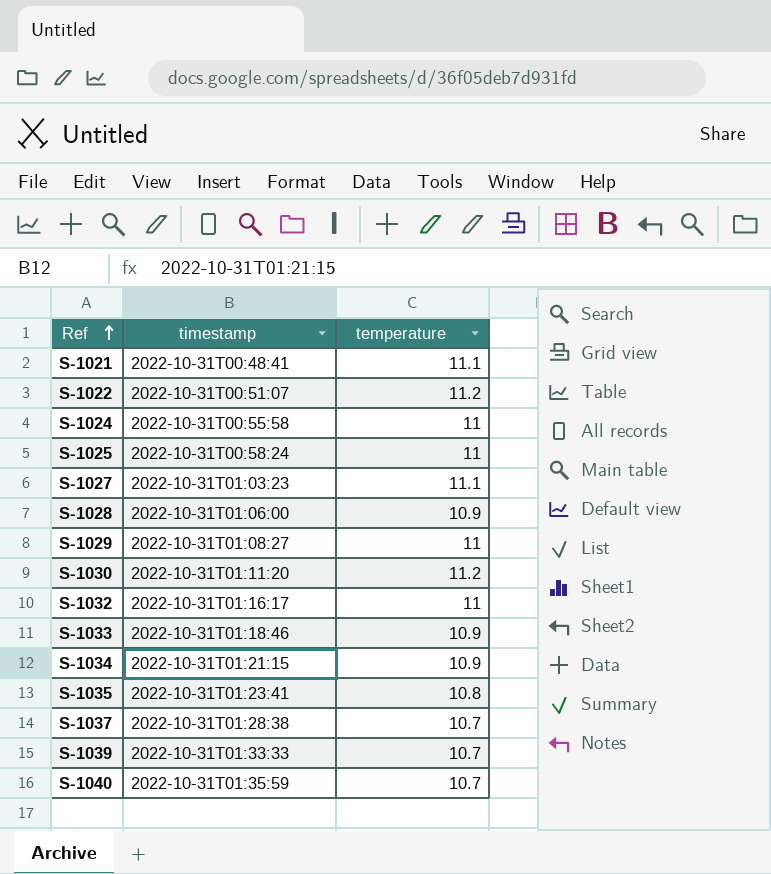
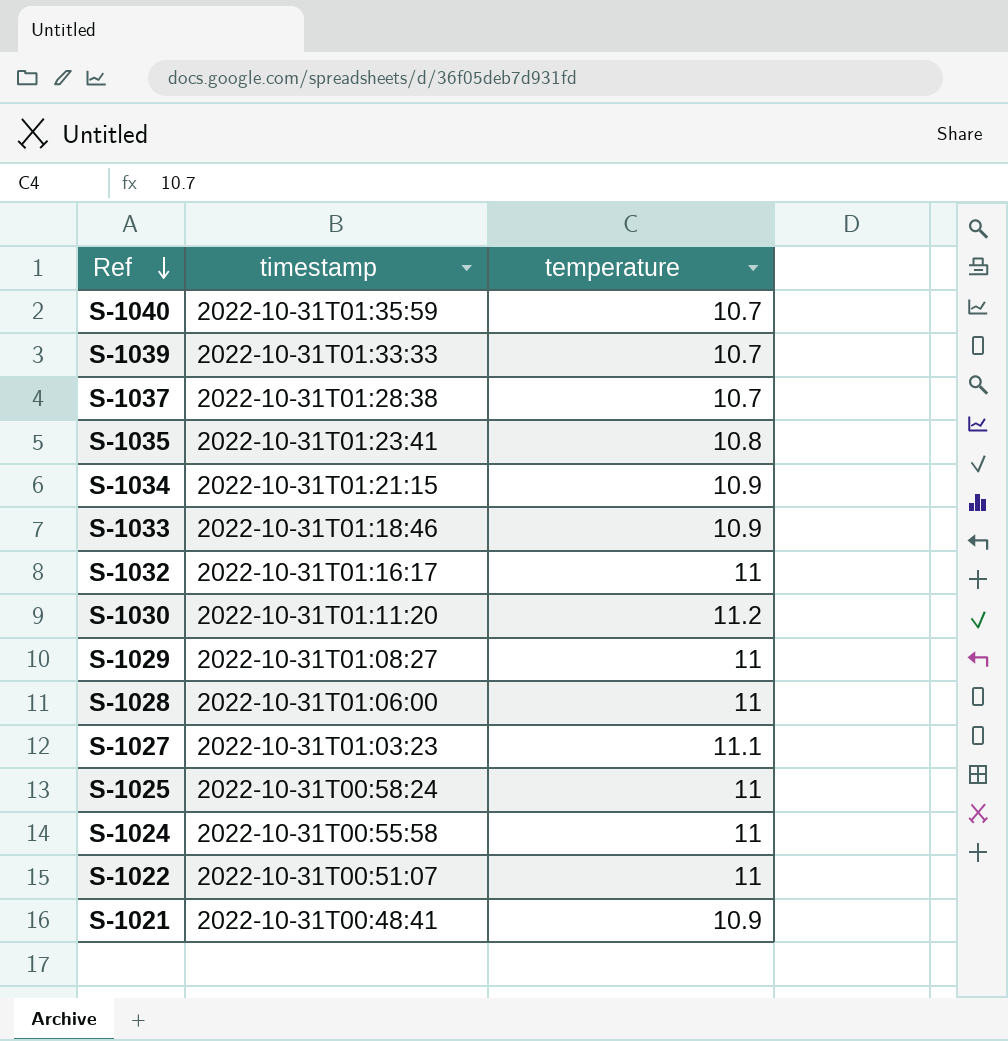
row order: Ref ascending -> Ref descending
S-1028 | temperature: 10.9 -> 11
S-1022 | temperature: 11.2 -> 11
S-1021 | temperature: 11.1 -> 10.9

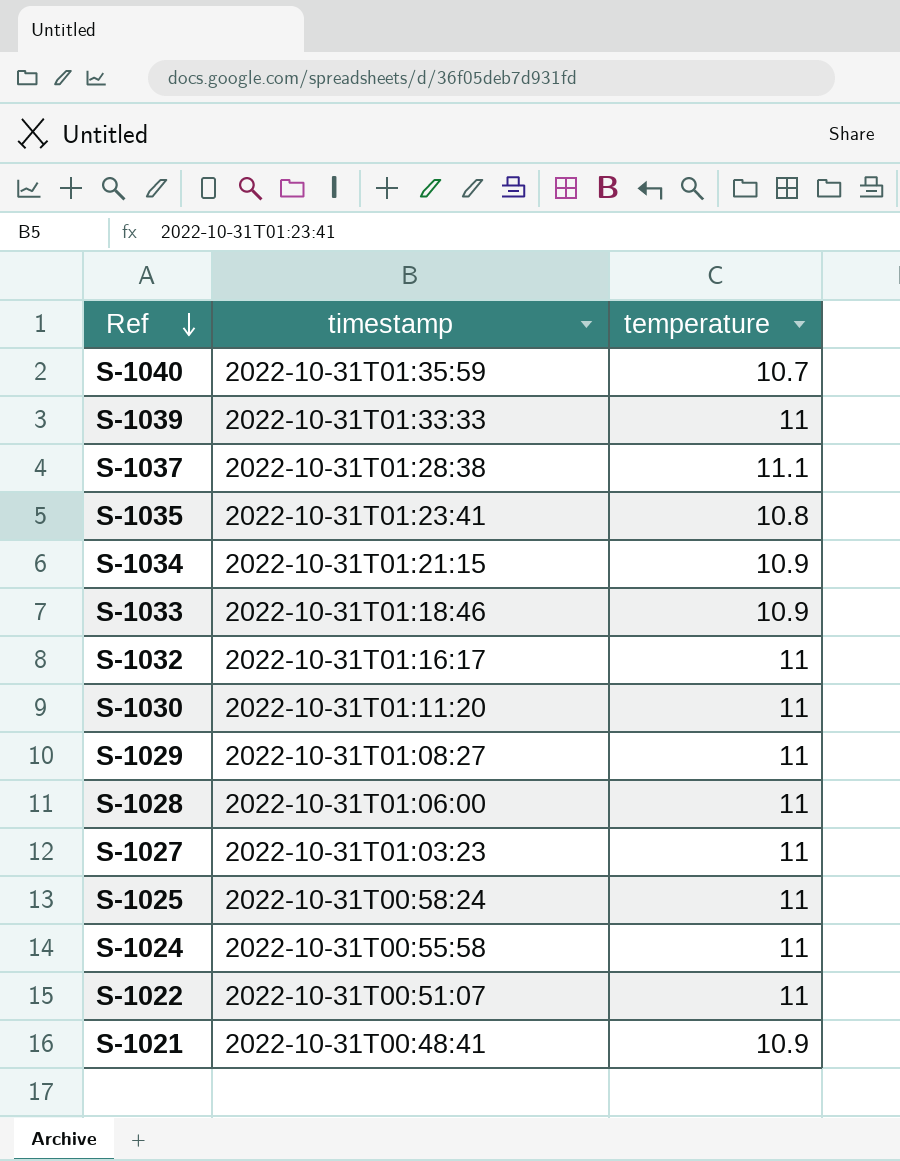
S-1039 | temperature: 10.7 -> 11
S-1037 | temperature: 10.7 -> 11.1
S-1030 | temperature: 11.2 -> 11
S-1027 | temperature: 11.1 -> 11

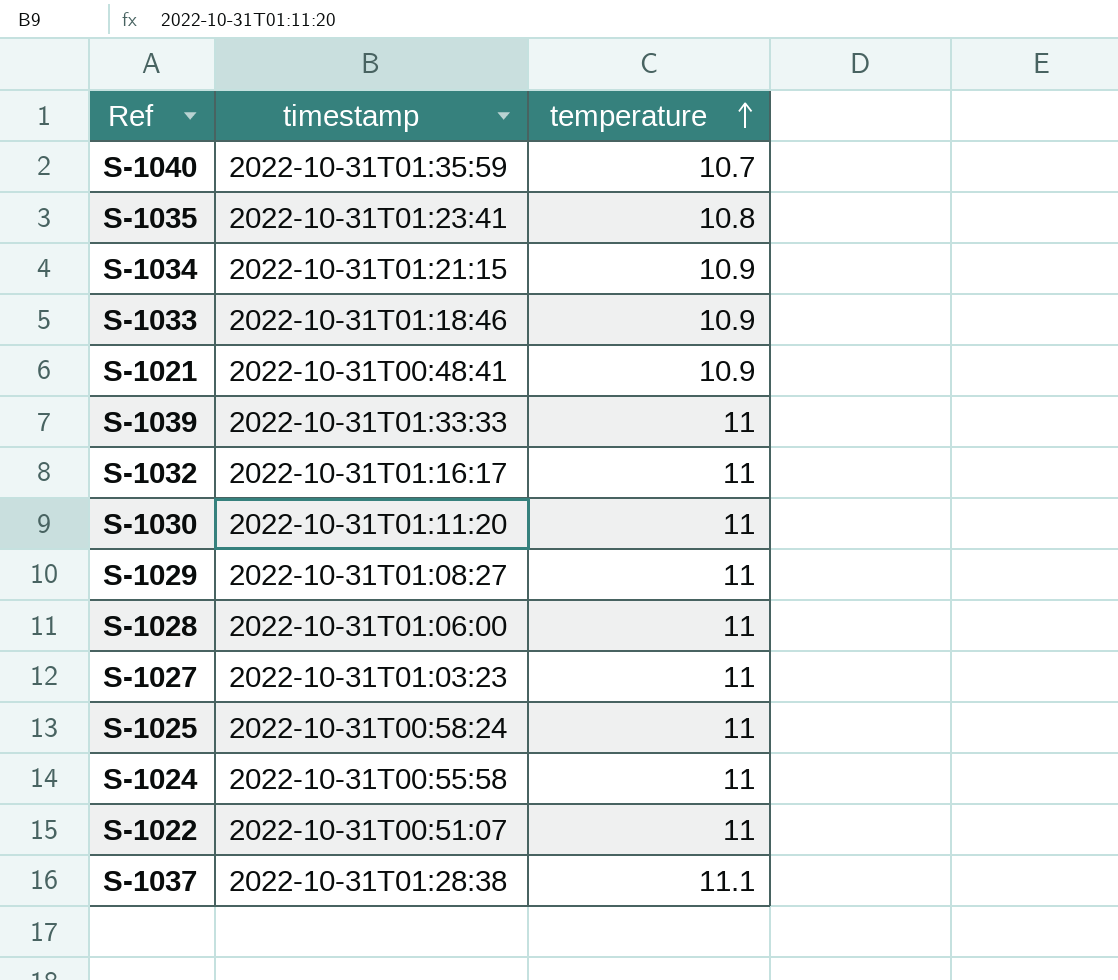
row order: Ref descending -> temperature ascending

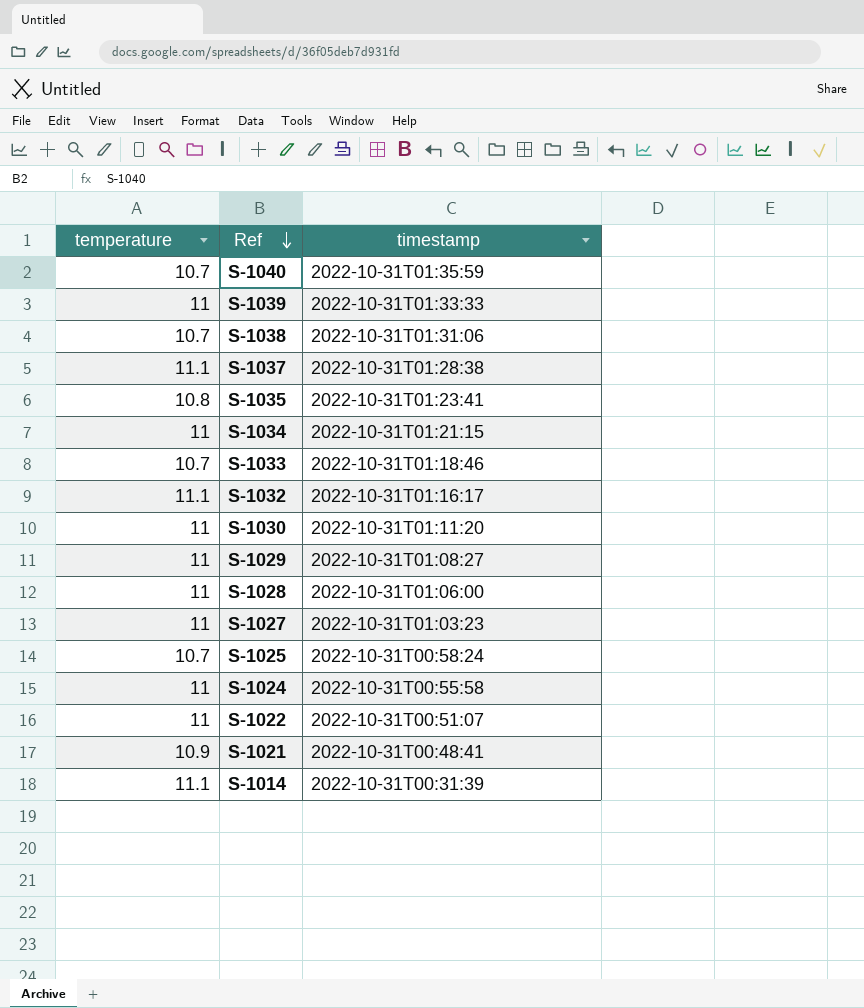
row order: temperature ascending -> Ref descending
column temperature | position: 3 -> 1
row S-1038: none -> 10.7 | 2022-10-31T01:31:06
S-1034 | temperature: 10.9 -> 11
S-1033 | temperature: 10.9 -> 10.7
S-1032 | temperature: 11 -> 11.1
S-1025 | temperature: 11 -> 10.7
row S-1014: none -> 11.1 | 2022-10-31T00:31:39

